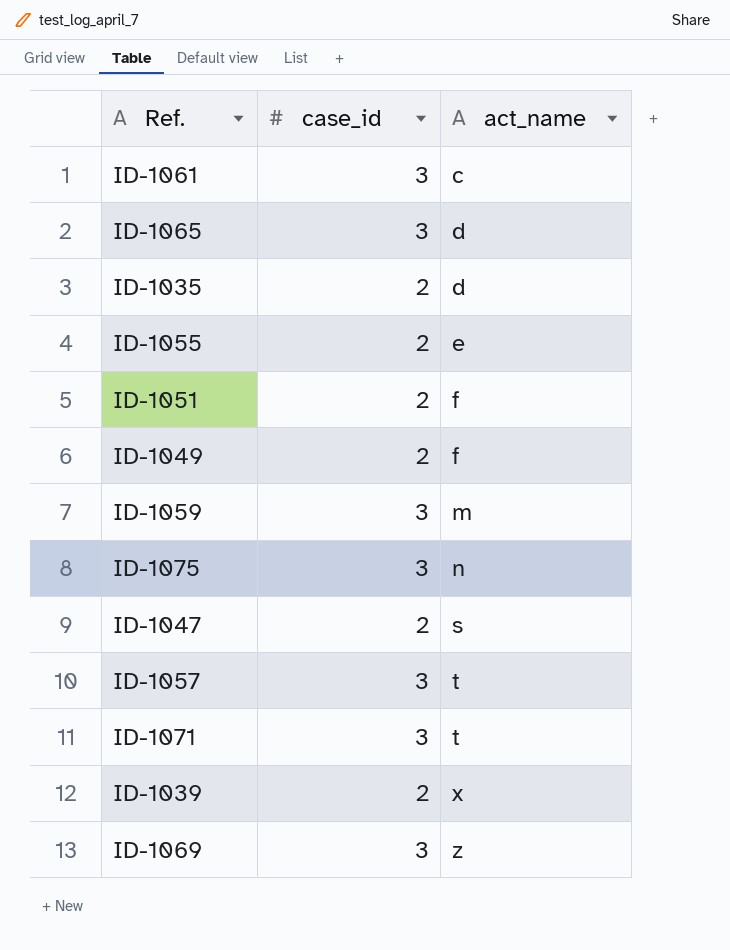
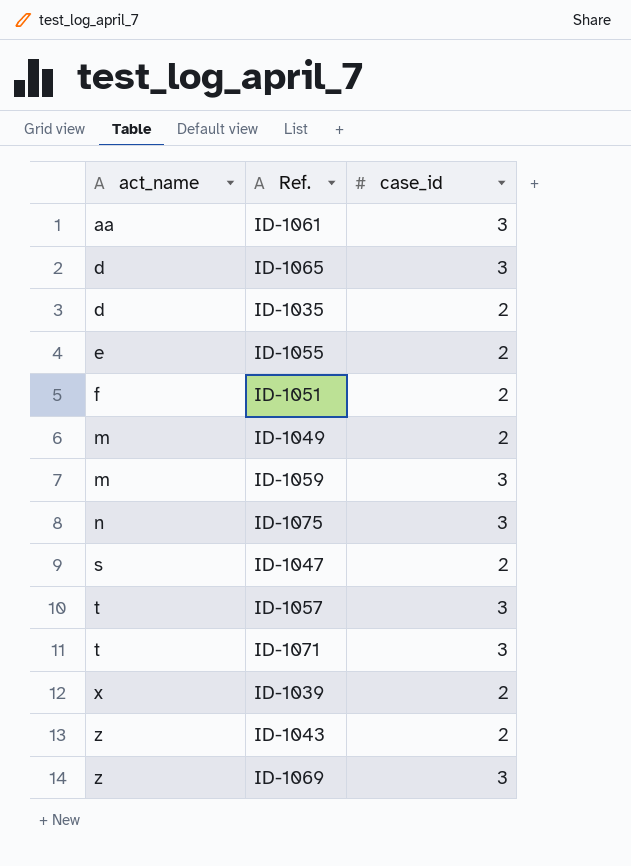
column act_name | position: 3 -> 1
ID-1061 | act_name: c -> aa
ID-1049 | act_name: f -> m
row ID-1043: none -> z | 2

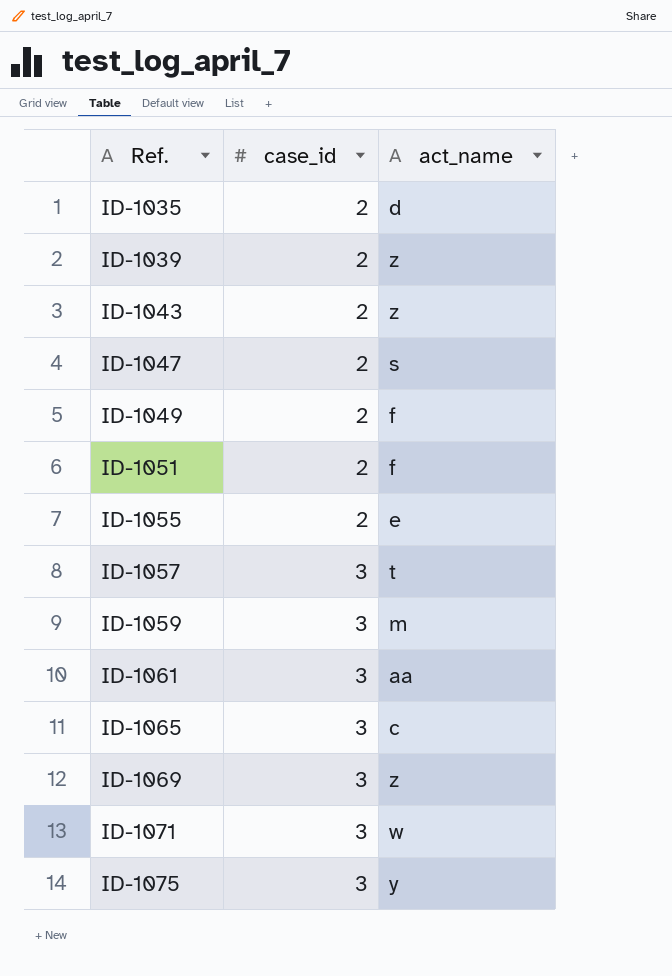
row order: act_name ascending -> Ref. ascending
column act_name | position: 1 -> 3
ID-1039 | act_name: x -> z
ID-1049 | act_name: m -> f
ID-1065 | act_name: d -> c
ID-1071 | act_name: t -> w
ID-1075 | act_name: n -> y

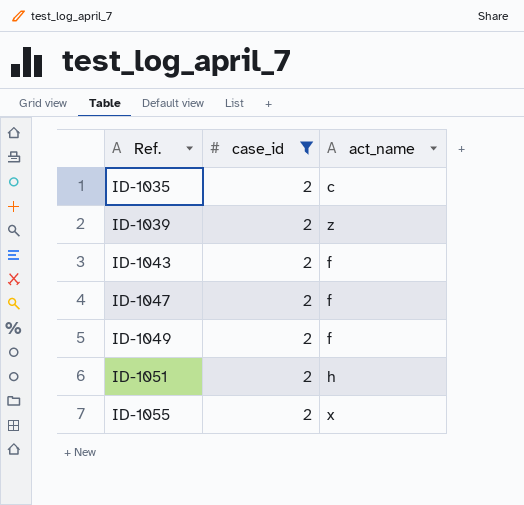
filter: none -> case_id = 2
ID-1035 | act_name: d -> c
ID-1043 | act_name: z -> f
ID-1047 | act_name: s -> f
ID-1051 | act_name: f -> h
ID-1055 | act_name: e -> x

